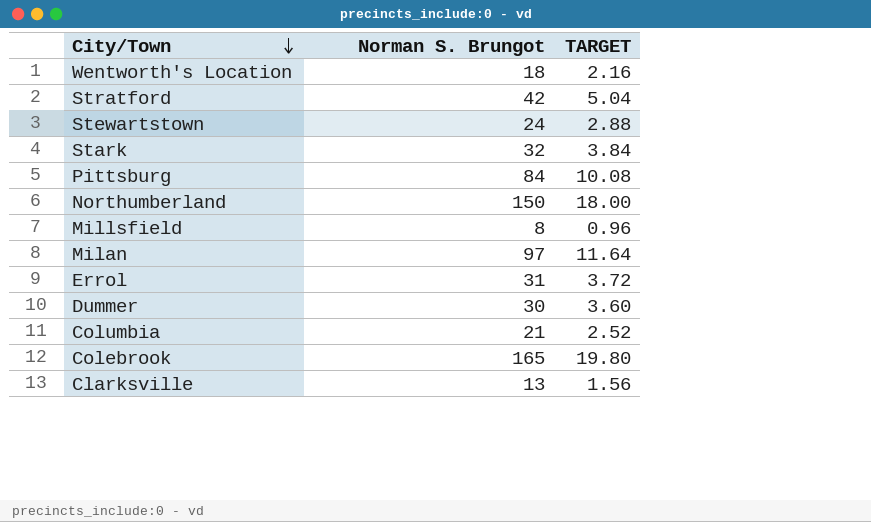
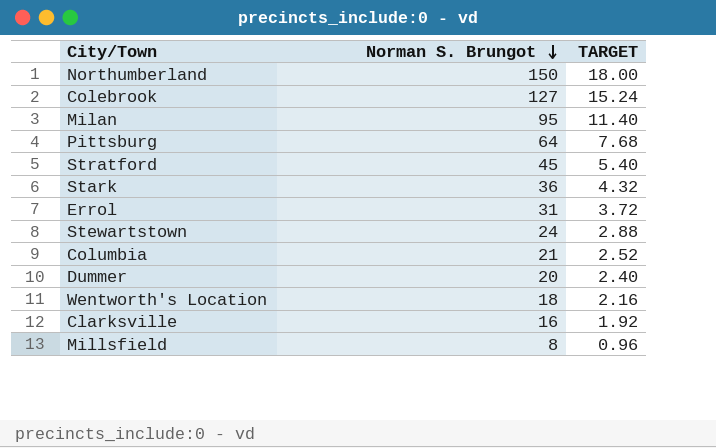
row order: City/Town descending -> Norman S. Brungot descending
Colebrook | Norman S. Brungot: 165 -> 127
Colebrook | TARGET: 19.80 -> 15.24
Milan | Norman S. Brungot: 97 -> 95
Milan | TARGET: 11.64 -> 11.40
Pittsburg | Norman S. Brungot: 84 -> 64
Pittsburg | TARGET: 10.08 -> 7.68
Stratford | Norman S. Brungot: 42 -> 45
Stratford | TARGET: 5.04 -> 5.40
Stark | Norman S. Brungot: 32 -> 36
Stark | TARGET: 3.84 -> 4.32
Dummer | Norman S. Brungot: 30 -> 20
Dummer | TARGET: 3.60 -> 2.40
Clarksville | Norman S. Brungot: 13 -> 16
Clarksville | TARGET: 1.56 -> 1.92

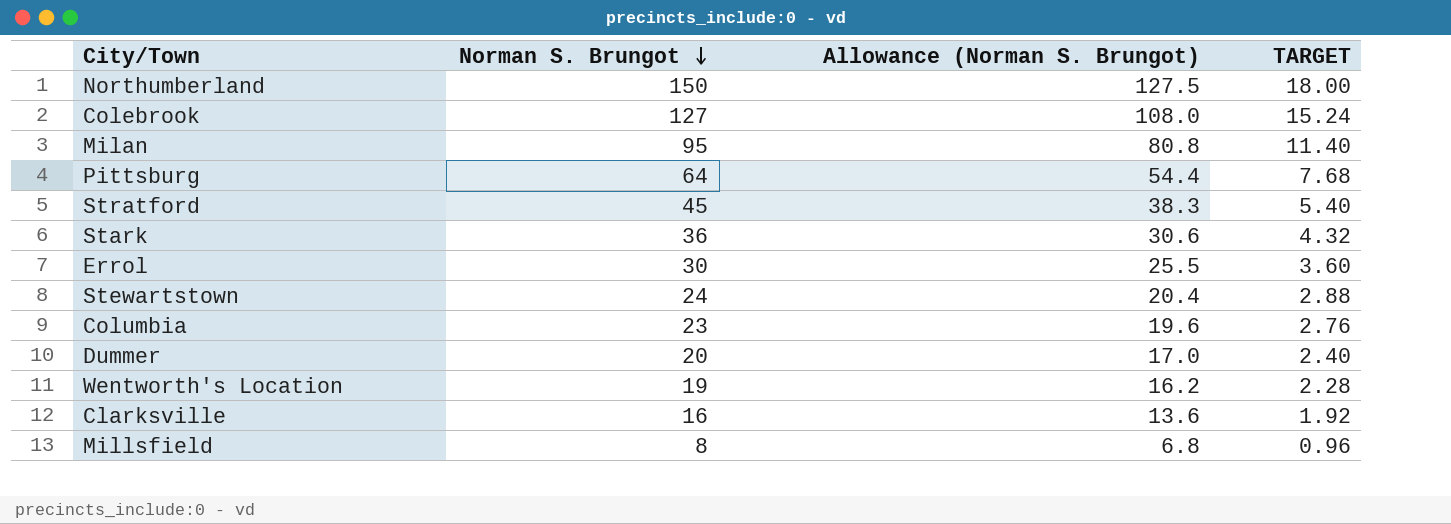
column Allowance (Norman S. Brungot) | formula: none -> [Norman S. Brungot] * 0.85
Errol | Norman S. Brungot: 31 -> 30
Errol | TARGET: 3.72 -> 3.60
Columbia | Norman S. Brungot: 21 -> 23
Columbia | TARGET: 2.52 -> 2.76
Wentworth's Location | Norman S. Brungot: 18 -> 19
Wentworth's Location | TARGET: 2.16 -> 2.28

